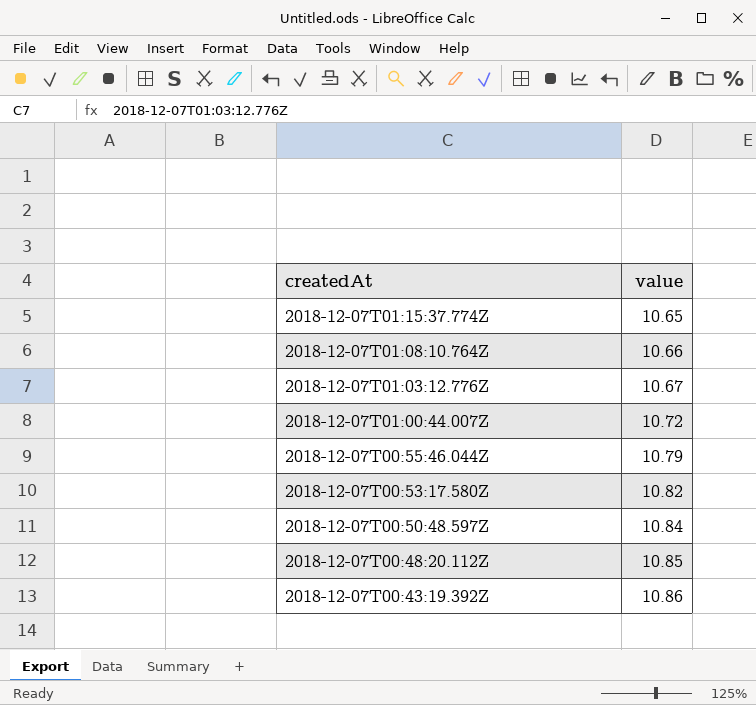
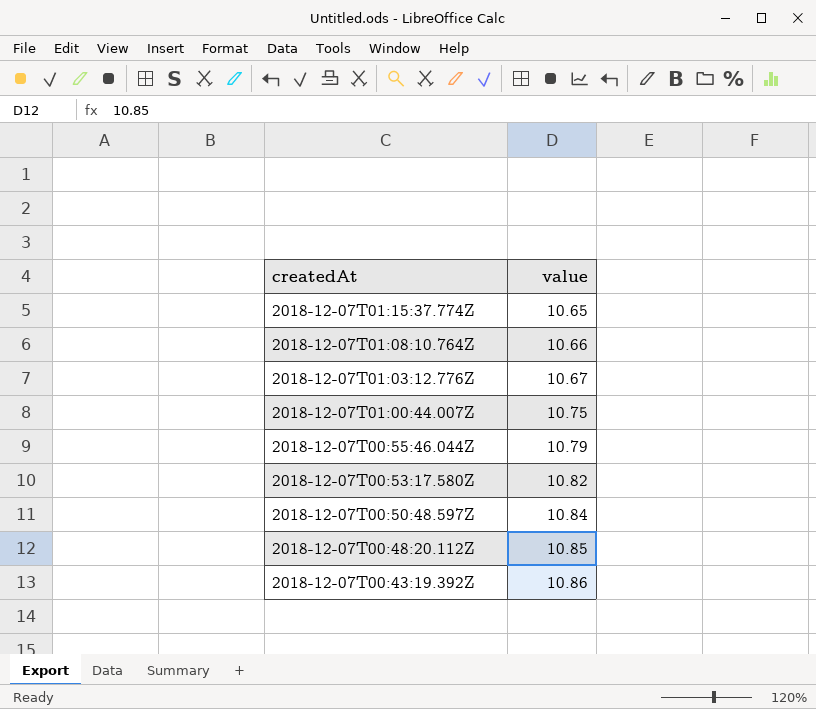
2018-12-07T01:00:44.007Z | value: 10.72 -> 10.75

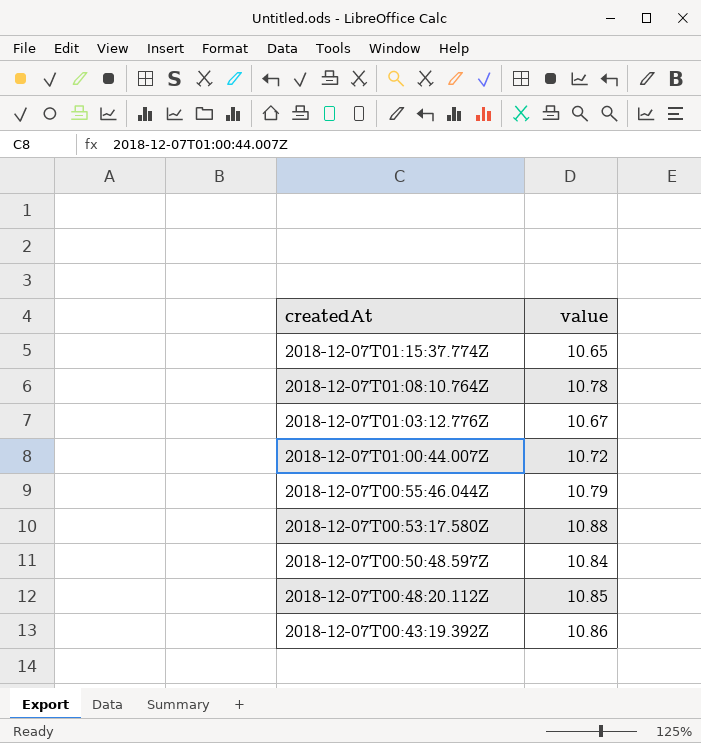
2018-12-07T01:08:10.764Z | value: 10.66 -> 10.78
2018-12-07T01:00:44.007Z | value: 10.75 -> 10.72
2018-12-07T00:53:17.580Z | value: 10.82 -> 10.88

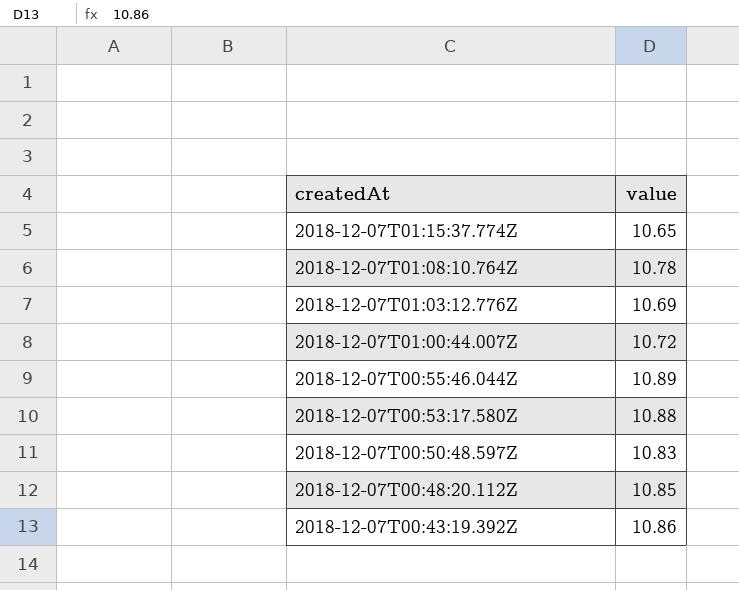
2018-12-07T01:03:12.776Z | value: 10.67 -> 10.69
2018-12-07T00:55:46.044Z | value: 10.79 -> 10.89
2018-12-07T00:50:48.597Z | value: 10.84 -> 10.83

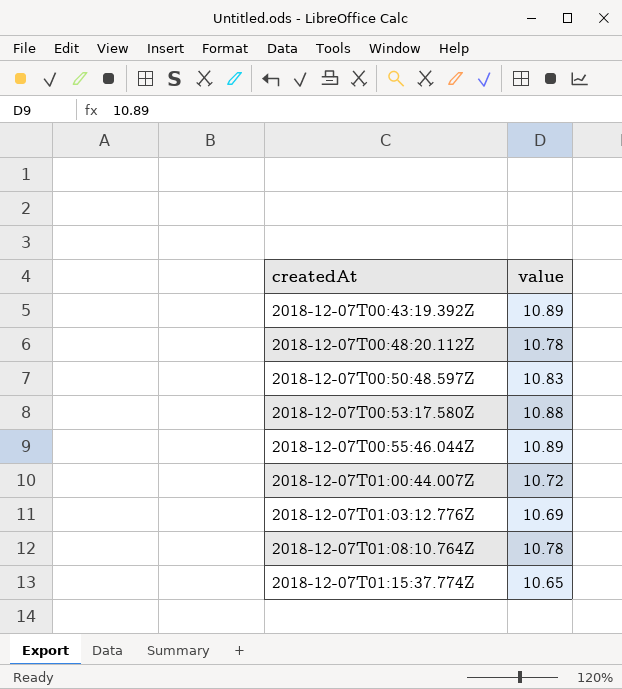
row order: createdAt descending -> createdAt ascending
2018-12-07T00:43:19.392Z | value: 10.86 -> 10.89
2018-12-07T00:48:20.112Z | value: 10.85 -> 10.78

